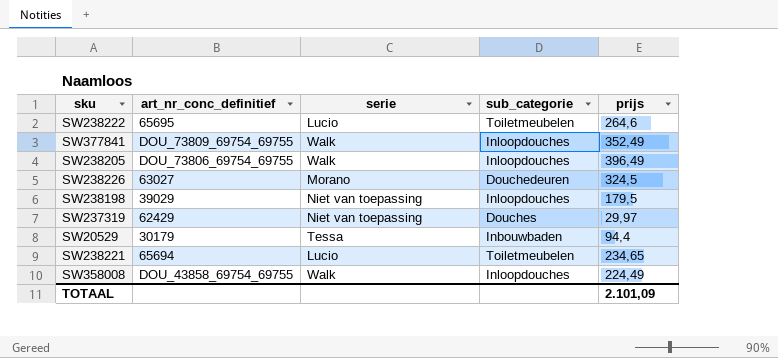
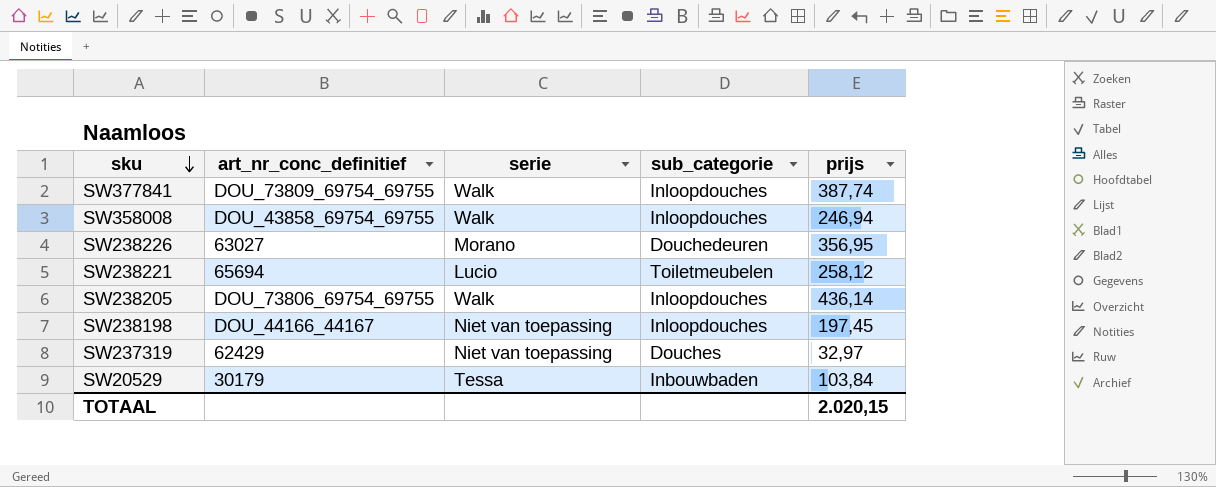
row order: none -> sku descending
row SW238222: 65695 | Lucio | Toiletmeubelen | 264,6 -> none
SW377841 | prijs: 352,49 -> 387,74
SW358008 | prijs: 224,49 -> 246,94
SW238226 | prijs: 324,5 -> 356,95
SW238221 | prijs: 234,65 -> 258,12
SW238205 | prijs: 396,49 -> 436,14
SW238198 | art_nr_conc_definitief: 39029 -> DOU_44166_44167
SW238198 | prijs: 179,5 -> 197,45
SW237319 | prijs: 29,97 -> 32,97
SW20529 | prijs: 94,4 -> 103,84
TOTAAL | prijs: 2.101,09 -> 2.020,15

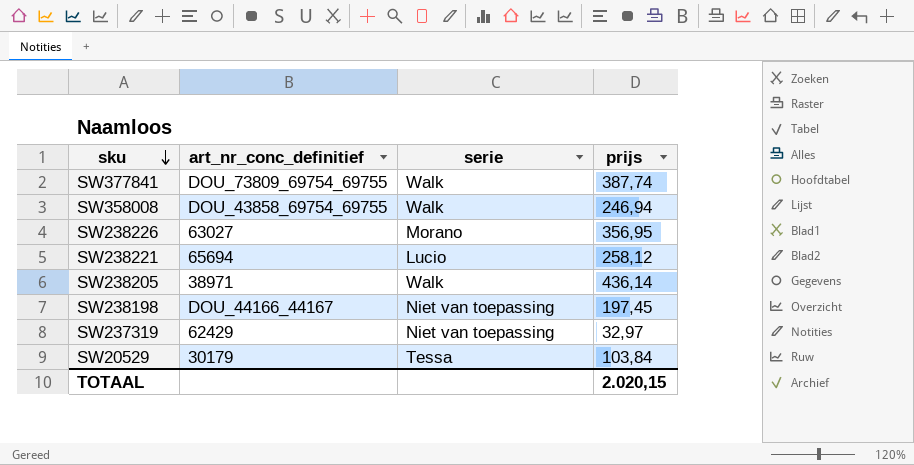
column sub_categorie | position: 4 -> none
SW238205 | art_nr_conc_definitief: DOU_73806_69754_69755 -> 38971

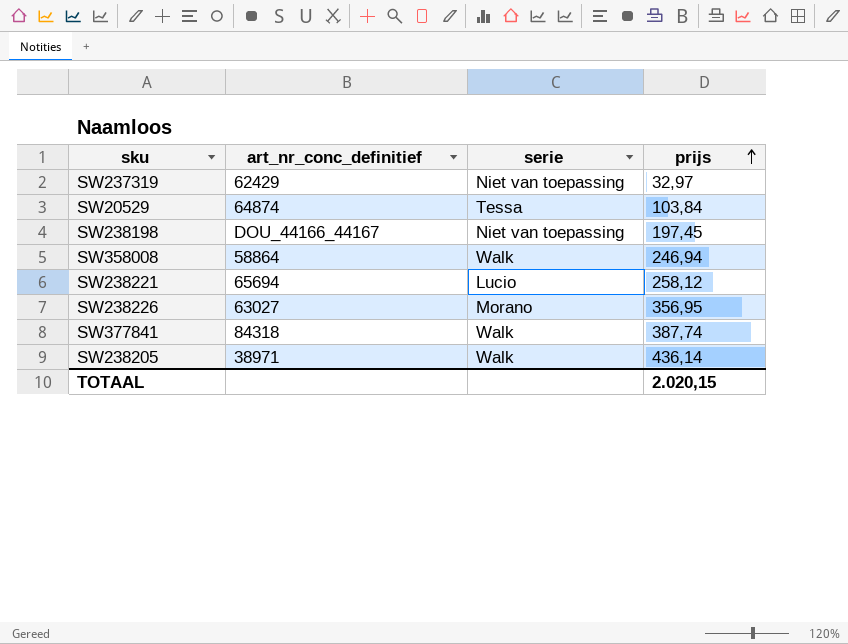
row order: sku descending -> prijs ascending
SW20529 | art_nr_conc_definitief: 30179 -> 64874
SW358008 | art_nr_conc_definitief: DOU_43858_69754_69755 -> 58864
SW377841 | art_nr_conc_definitief: DOU_73809_69754_69755 -> 84318

